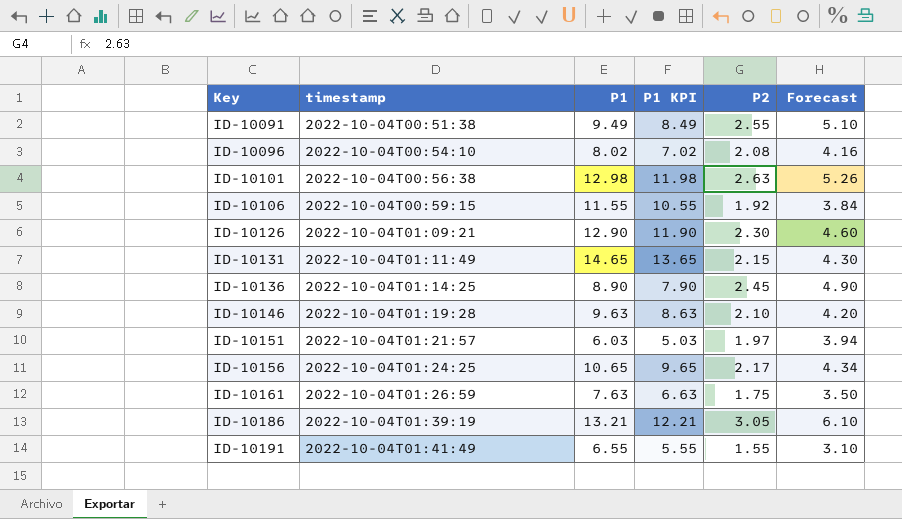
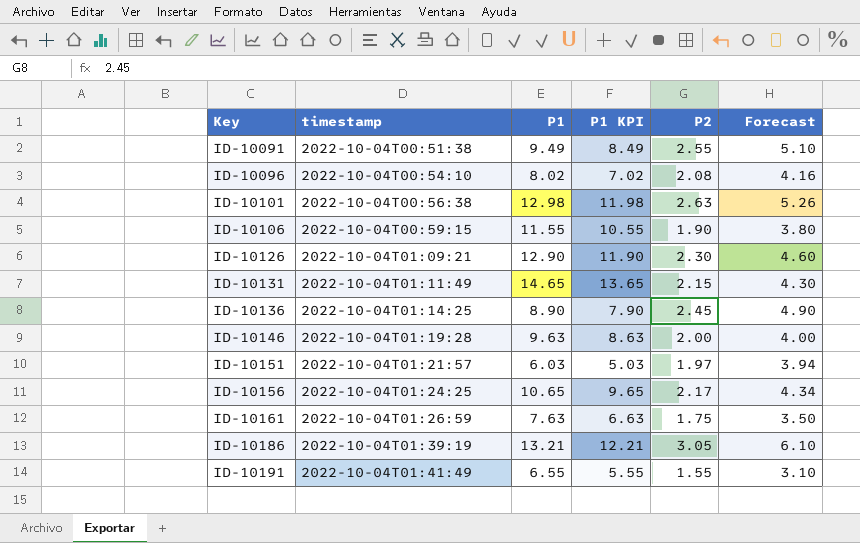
ID-10106 | P2: 1.92 -> 1.90
ID-10106 | Forecast: 3.84 -> 3.80
ID-10146 | P2: 2.10 -> 2.00
ID-10146 | Forecast: 4.20 -> 4.00

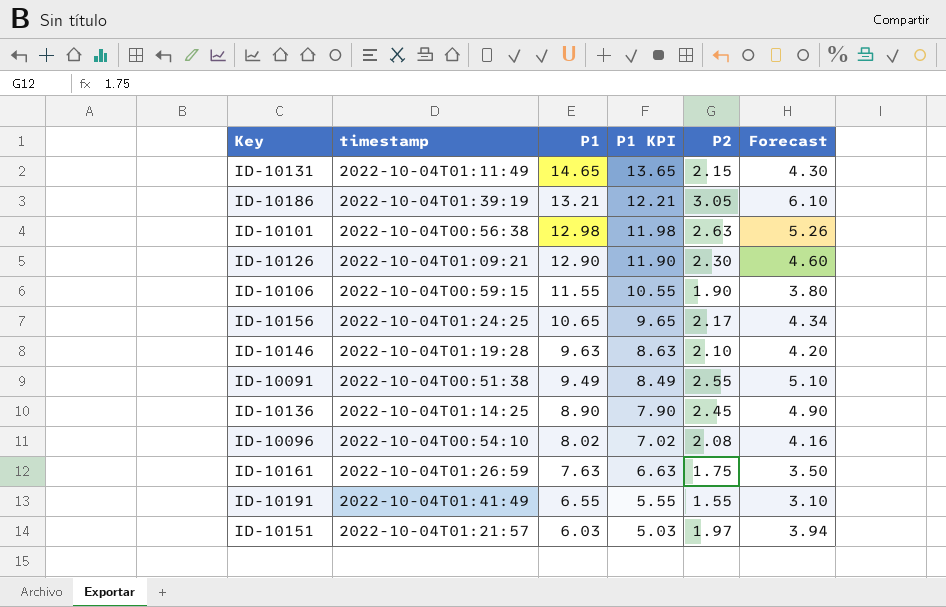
row order: Key ascending -> P1 descending
ID-10146 | P2: 2.00 -> 2.10
ID-10146 | Forecast: 4.00 -> 4.20

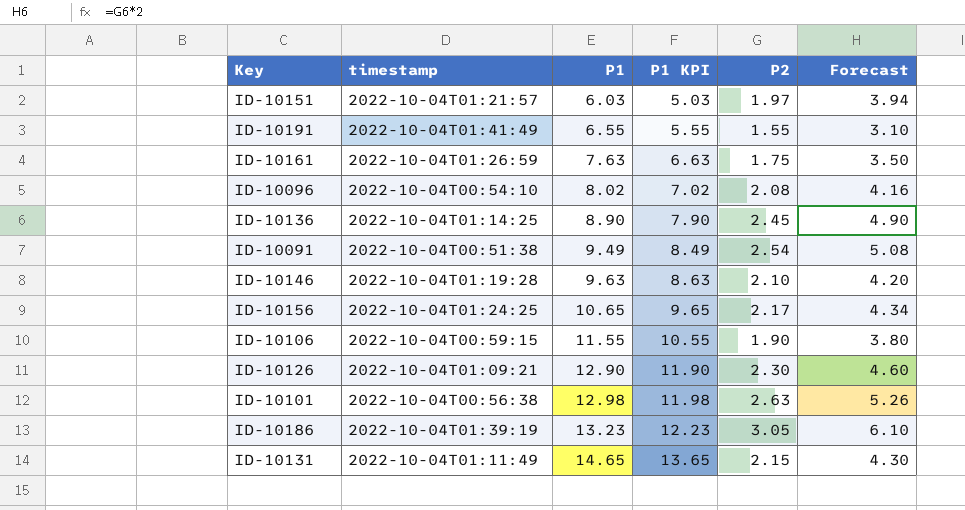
row order: P1 descending -> P1 ascending
ID-10091 | P2: 2.55 -> 2.54
ID-10091 | Forecast: 5.10 -> 5.08
ID-10186 | P1: 13.21 -> 13.23
ID-10186 | P1 KPI: 12.21 -> 12.23

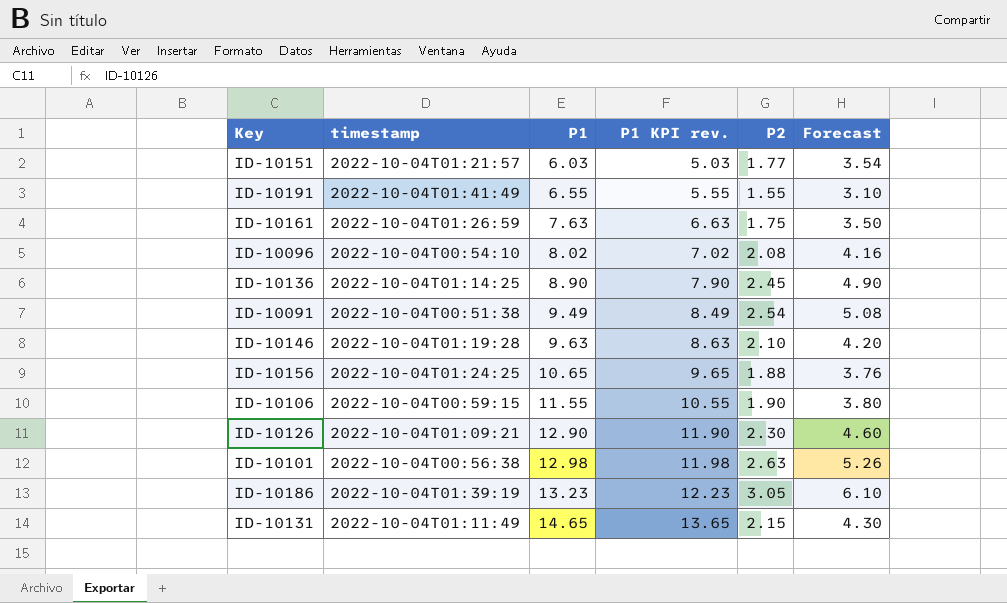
column name: P1 KPI -> P1 KPI rev.
ID-10151 | P2: 1.97 -> 1.77
ID-10151 | Forecast: 3.94 -> 3.54
ID-10156 | P2: 2.17 -> 1.88
ID-10156 | Forecast: 4.34 -> 3.76

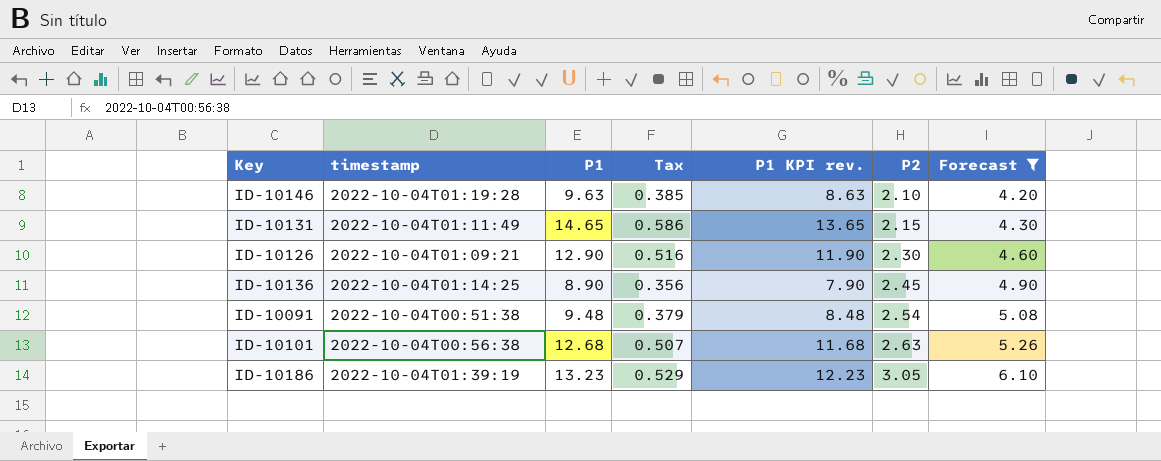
filter: none -> Forecast >= 4.20
row order: P1 ascending -> P2 ascending
column Tax | formula: none -> [P1] * 0.04
ID-10091 | P1: 9.49 -> 9.48
ID-10091 | P1 KPI rev.: 8.49 -> 8.48
ID-10101 | P1: 12.98 -> 12.68
ID-10101 | P1 KPI rev.: 11.98 -> 11.68

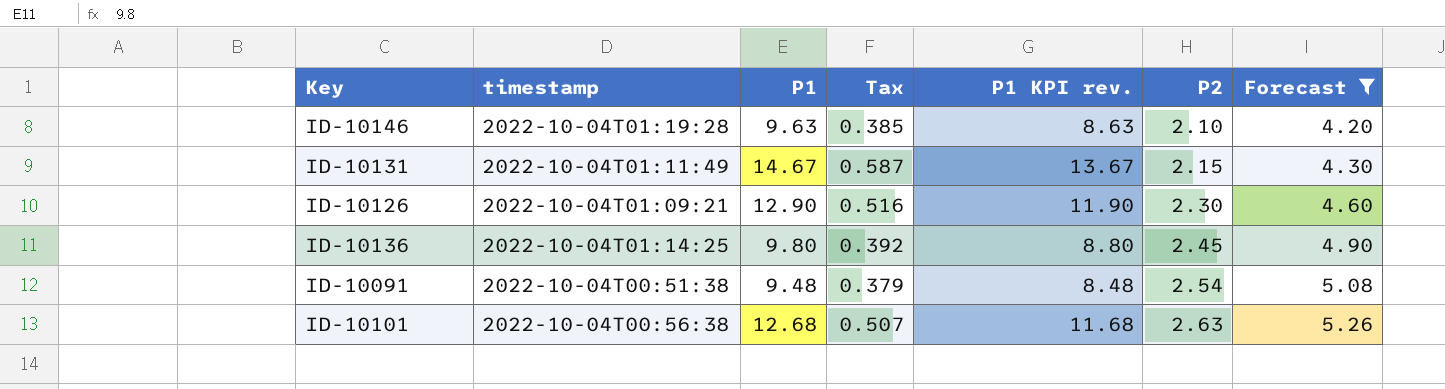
row ID-10186: 2022-10-04T01:39:19 | 13.23 | 0.529 | 12.23 | 3.05 | 6.10 -> none
ID-10131 | P1: 14.65 -> 14.67
ID-10131 | Tax: 0.586 -> 0.587
ID-10131 | P1 KPI rev.: 13.65 -> 13.67
ID-10136 | P1: 8.90 -> 9.80
ID-10136 | Tax: 0.356 -> 0.392
ID-10136 | P1 KPI rev.: 7.90 -> 8.80

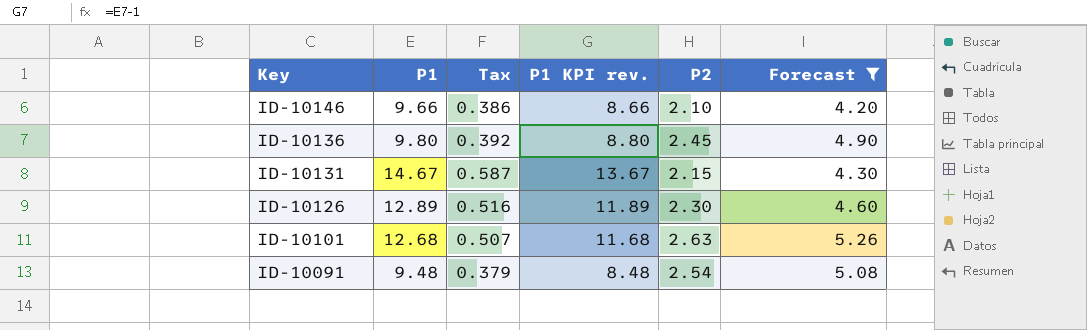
row order: P2 ascending -> Key descending
column timestamp | position: 2 -> none
ID-10146 | P1: 9.63 -> 9.66
ID-10146 | Tax: 0.385 -> 0.386
ID-10146 | P1 KPI rev.: 8.63 -> 8.66
ID-10126 | P1: 12.90 -> 12.89
ID-10126 | P1 KPI rev.: 11.90 -> 11.89

